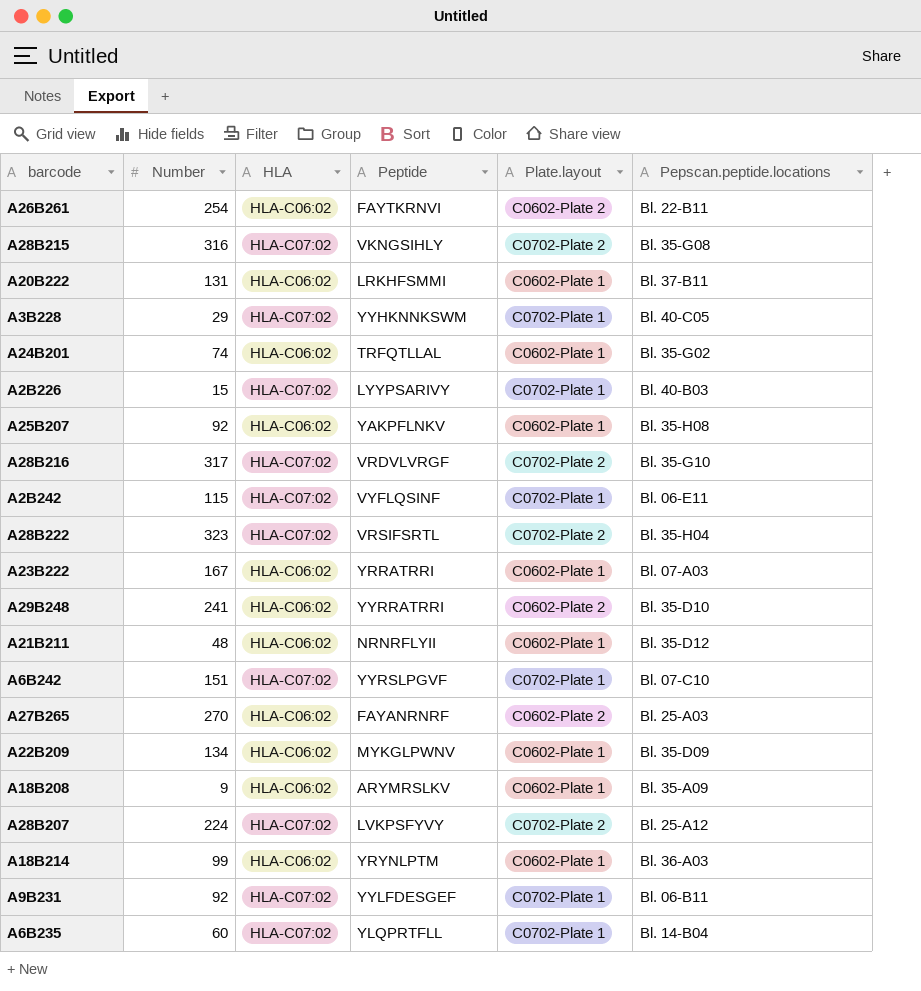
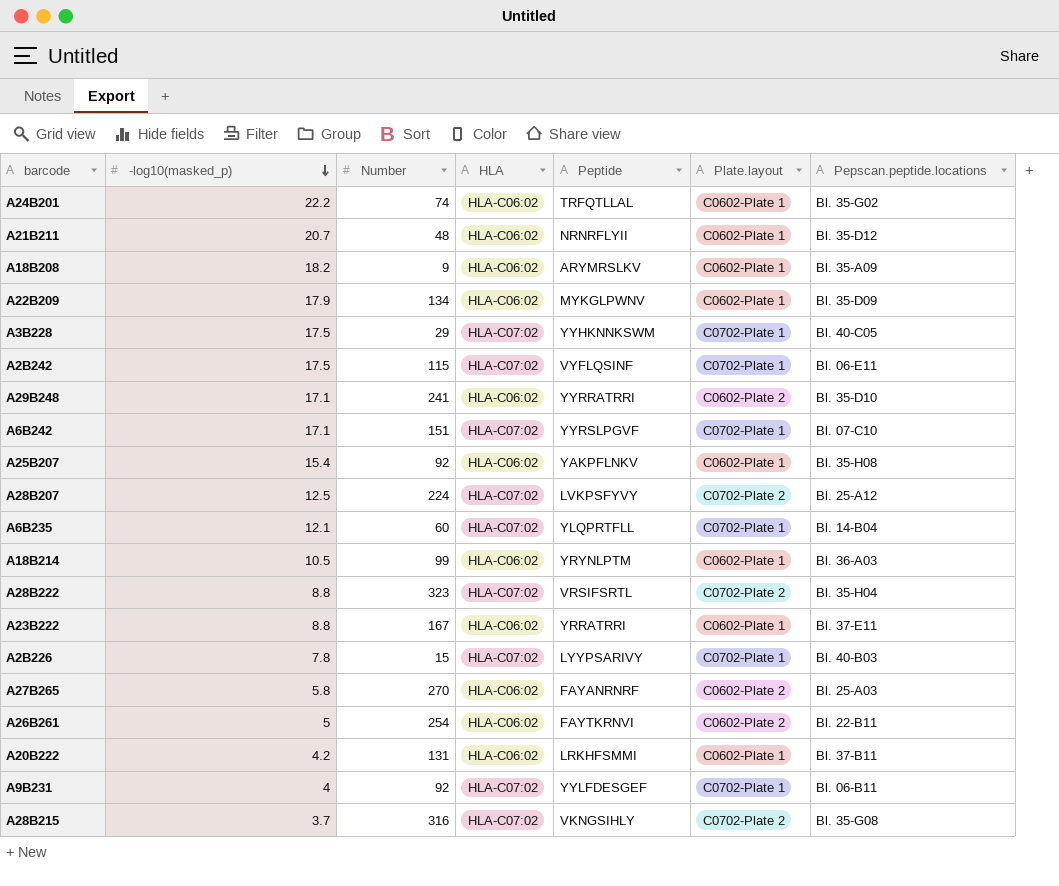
row order: none -> -log10(masked_p) descending
column -log10(masked_p) | position: none -> 2
row A28B216: 317 | HLA-C07:02 | VRDVLVRGF | C0702-Plate 2 | Bl. 35-G10 -> none
A23B222 | Pepscan.peptide.locations: Bl. 07-A03 -> Bl. 37-E11

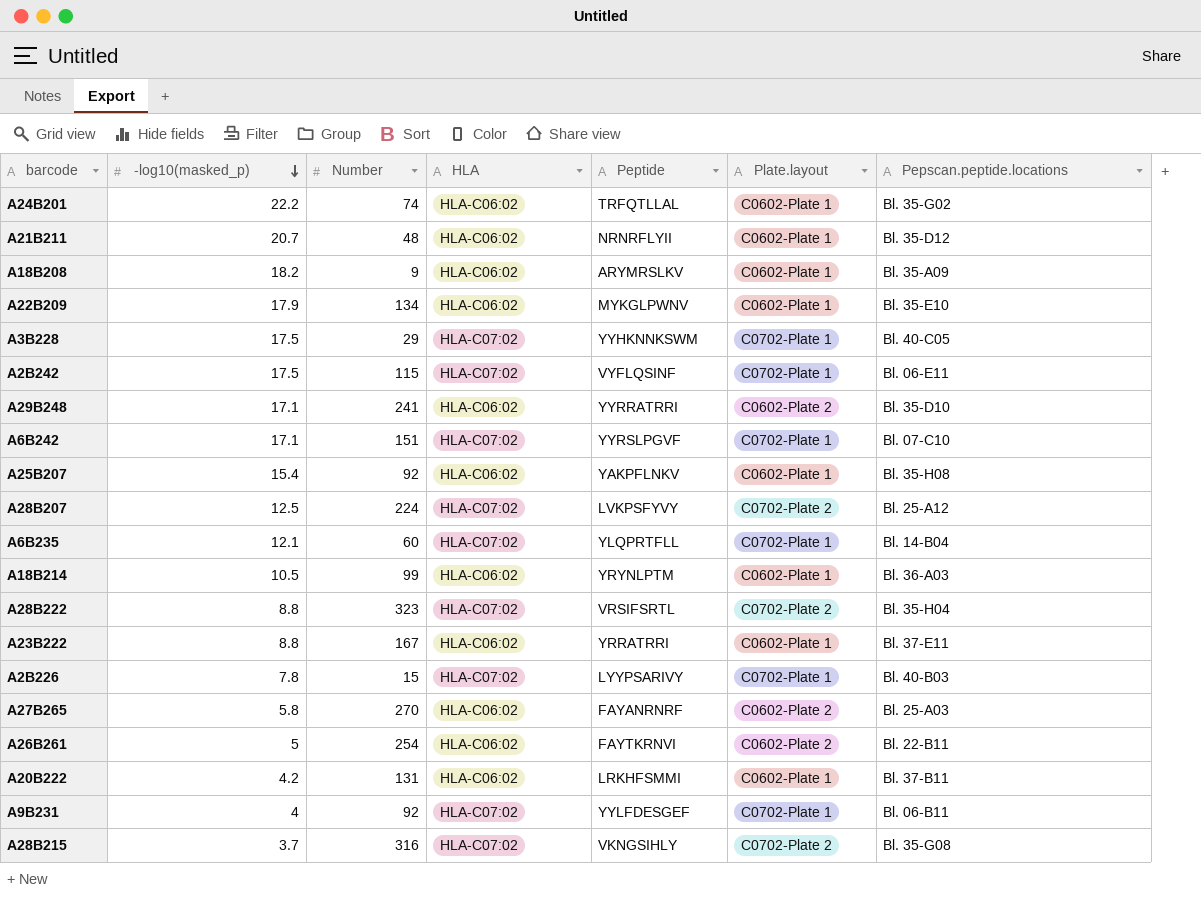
A22B209 | Pepscan.peptide.locations: Bl. 35-D09 -> Bl. 35-E10

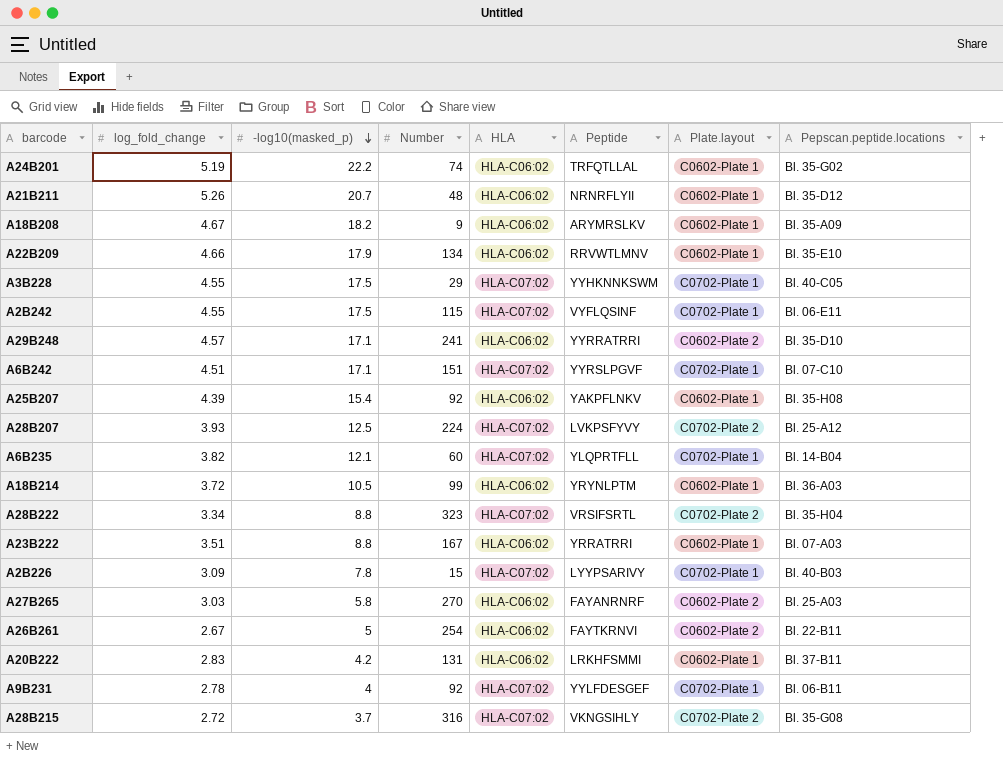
column log_fold_change | position: none -> 2
A22B209 | Peptide: MYKGLPWNV -> RRVWTLMNV
A23B222 | Pepscan.peptide.locations: Bl. 37-E11 -> Bl. 07-A03

